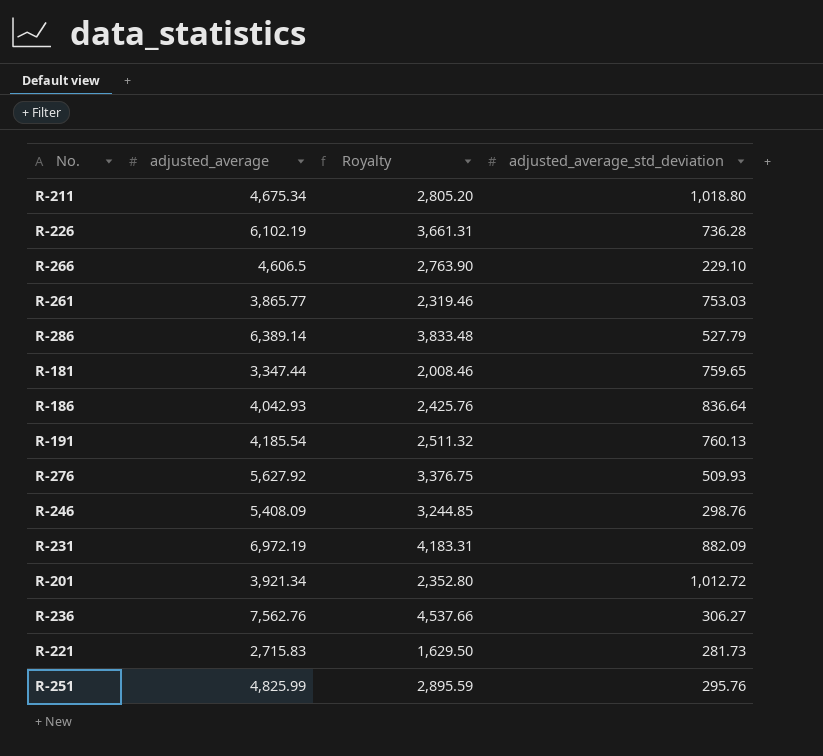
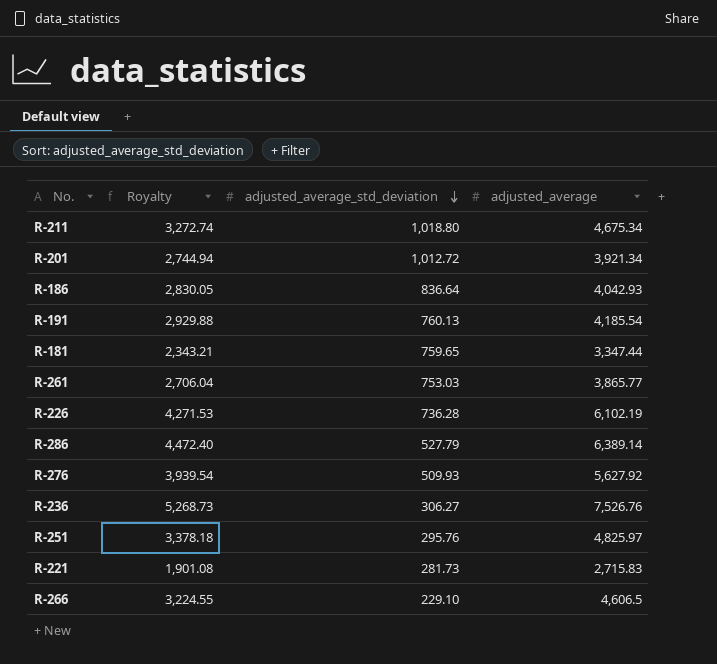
row order: none -> adjusted_average_std_deviation descending
column Royalty | formula: [adjusted_average] * 0.6 -> [adjusted_average] * 0.7
column adjusted_average | position: 2 -> 4
row R-246: 5,408.09 | 3,244.85 | 298.76 -> none
row R-231: 6,972.19 | 4,183.31 | 882.09 -> none
R-236 | adjusted_average: 7,562.76 -> 7,526.76
R-251 | adjusted_average: 4,825.99 -> 4,825.97

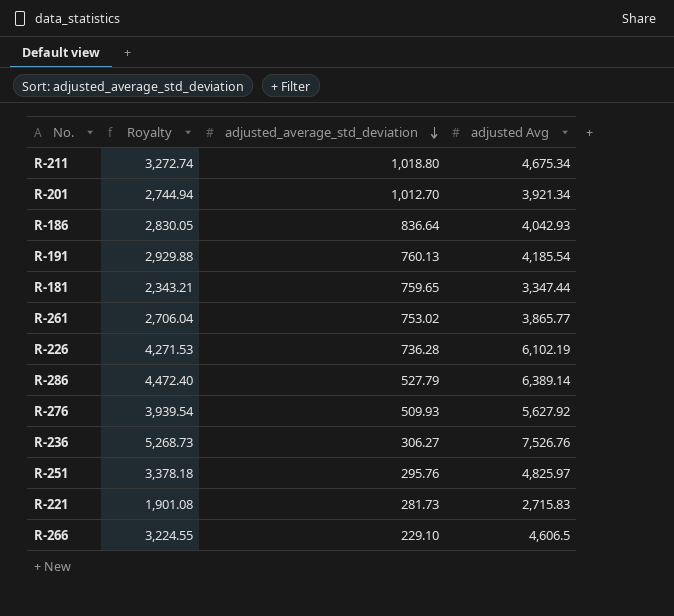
column name: adjusted_average -> adjusted Avg
R-201 | adjusted_average_std_deviation: 1,012.72 -> 1,012.70
R-261 | adjusted_average_std_deviation: 753.03 -> 753.02

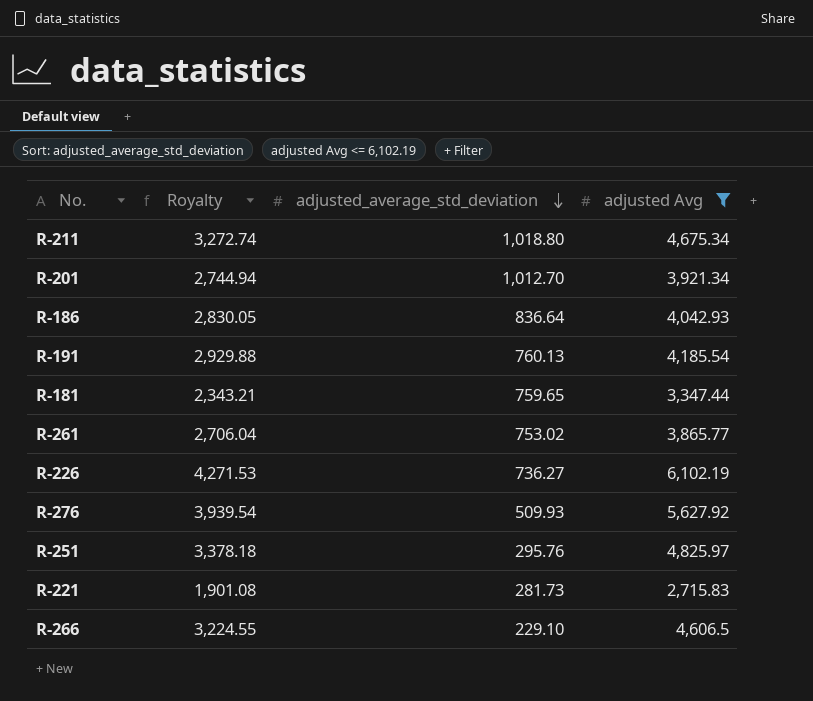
filter: none -> adjusted Avg <= 6,102.19
R-226 | adjusted_average_std_deviation: 736.28 -> 736.27

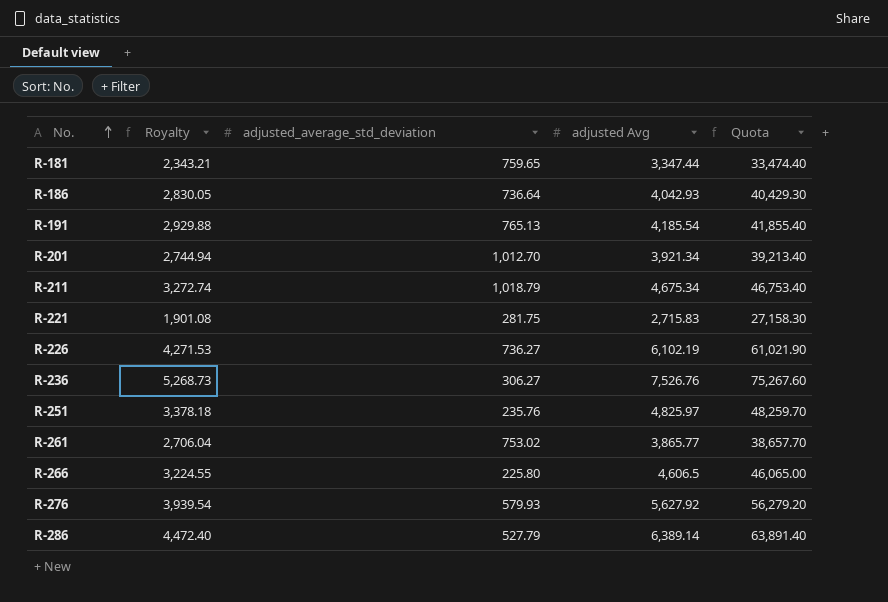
filter: adjusted Avg <= 6,102.19 -> none
row order: adjusted_average_std_deviation descending -> No. ascending
column Quota | formula: none -> [adjusted Avg] * 10
R-186 | adjusted_average_std_deviation: 836.64 -> 736.64
R-191 | adjusted_average_std_deviation: 760.13 -> 765.13
R-211 | adjusted_average_std_deviation: 1,018.80 -> 1,018.79
R-221 | adjusted_average_std_deviation: 281.73 -> 281.75
R-251 | adjusted_average_std_deviation: 295.76 -> 235.76
R-266 | adjusted_average_std_deviation: 229.10 -> 225.80
R-276 | adjusted_average_std_deviation: 509.93 -> 579.93

